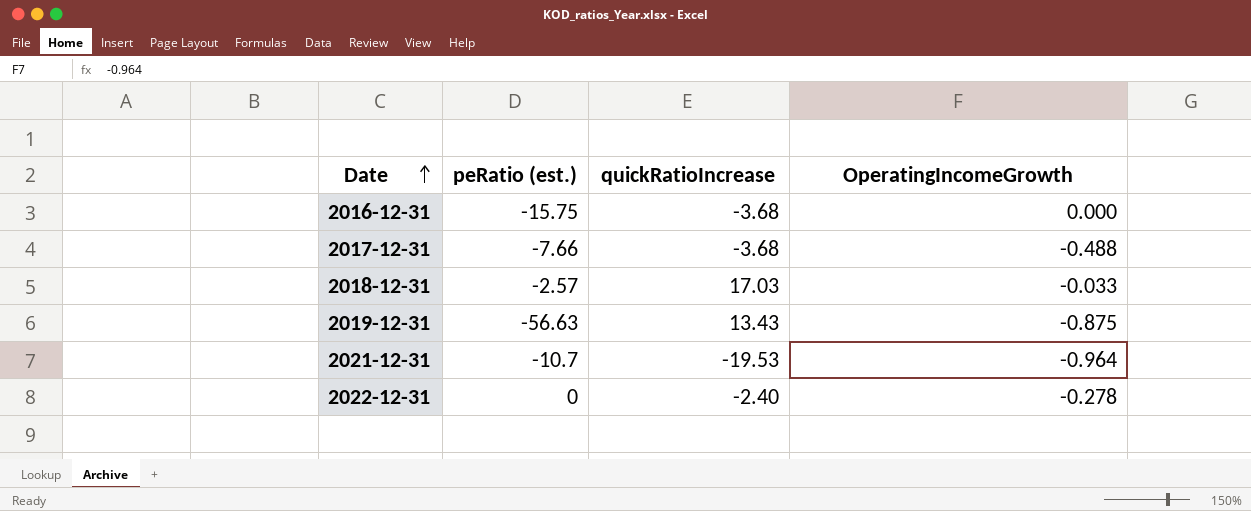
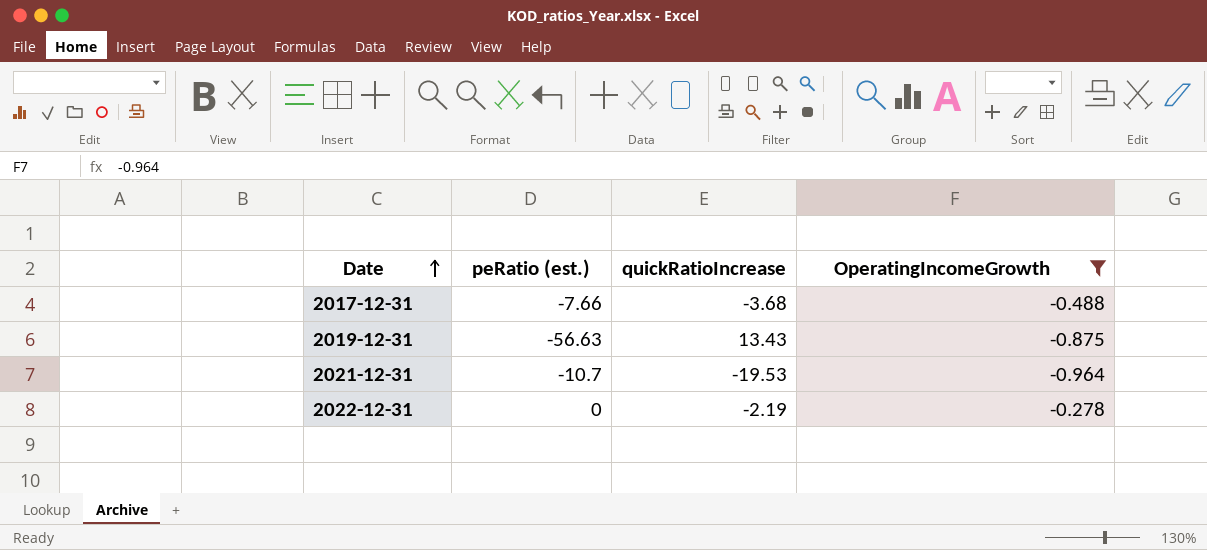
filter: none -> OperatingIncomeGrowth <= -0.278
2022-12-31 | quickRatioIncrease: -2.40 -> -2.19

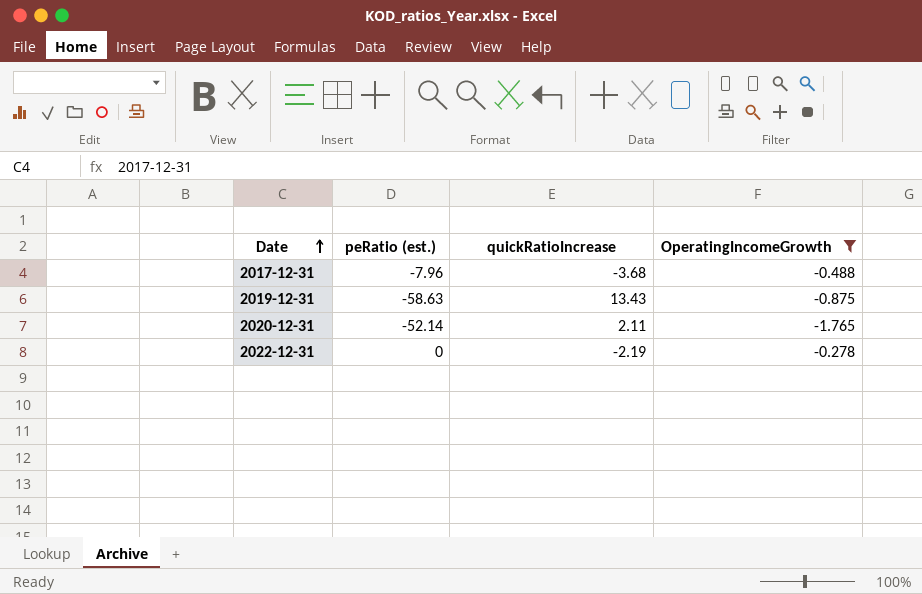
row 2021-12-31: -10.7 | -19.53 | -0.964 -> none
2017-12-31 | peRatio (est.): -7.66 -> -7.96
2019-12-31 | peRatio (est.): -56.63 -> -58.63
row 2020-12-31: none -> -52.14 | 2.11 | -1.765

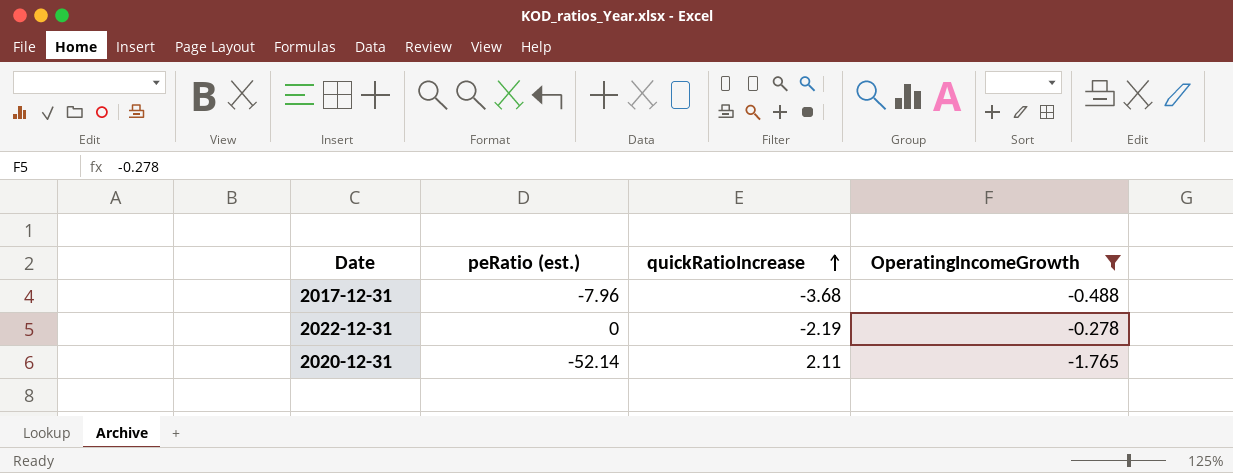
row order: Date ascending -> quickRatioIncrease ascending
row 2019-12-31: -58.63 | 13.43 | -0.875 -> none

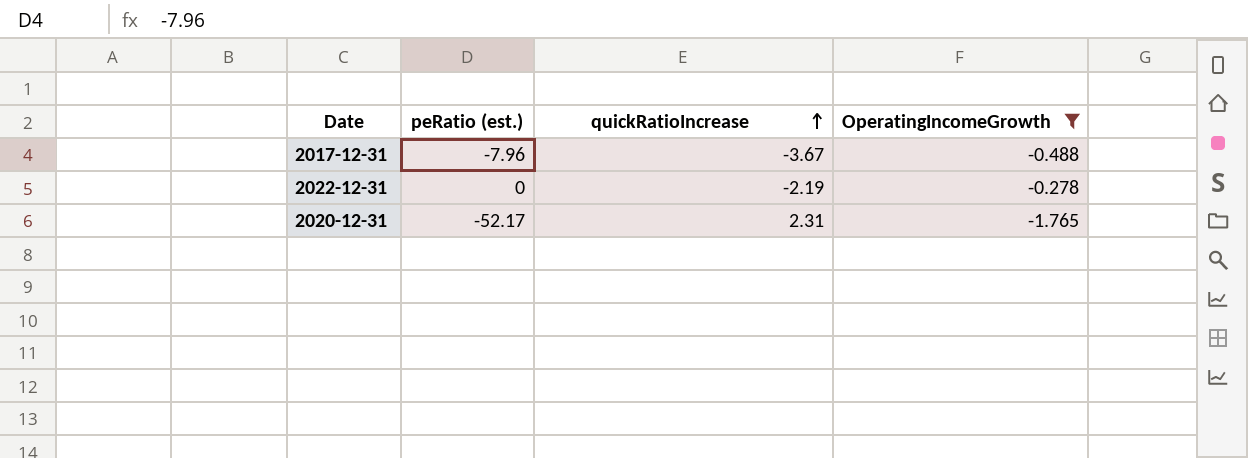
2017-12-31 | quickRatioIncrease: -3.68 -> -3.67
2020-12-31 | peRatio (est.): -52.14 -> -52.17
2020-12-31 | quickRatioIncrease: 2.11 -> 2.31

